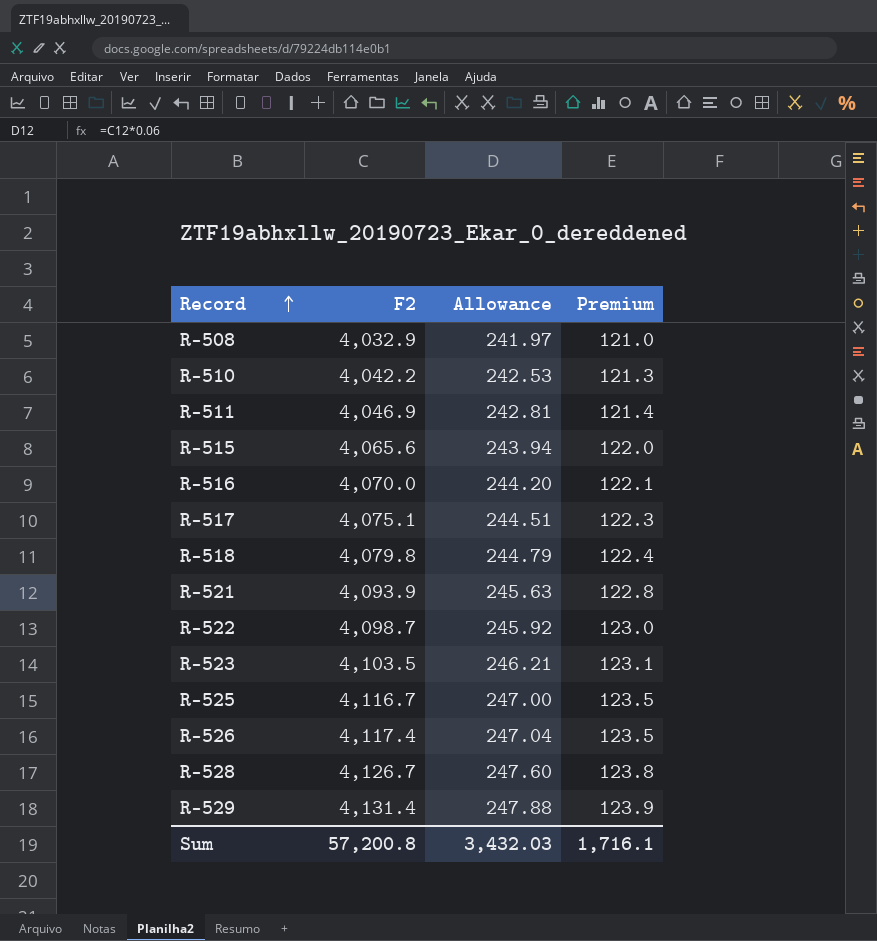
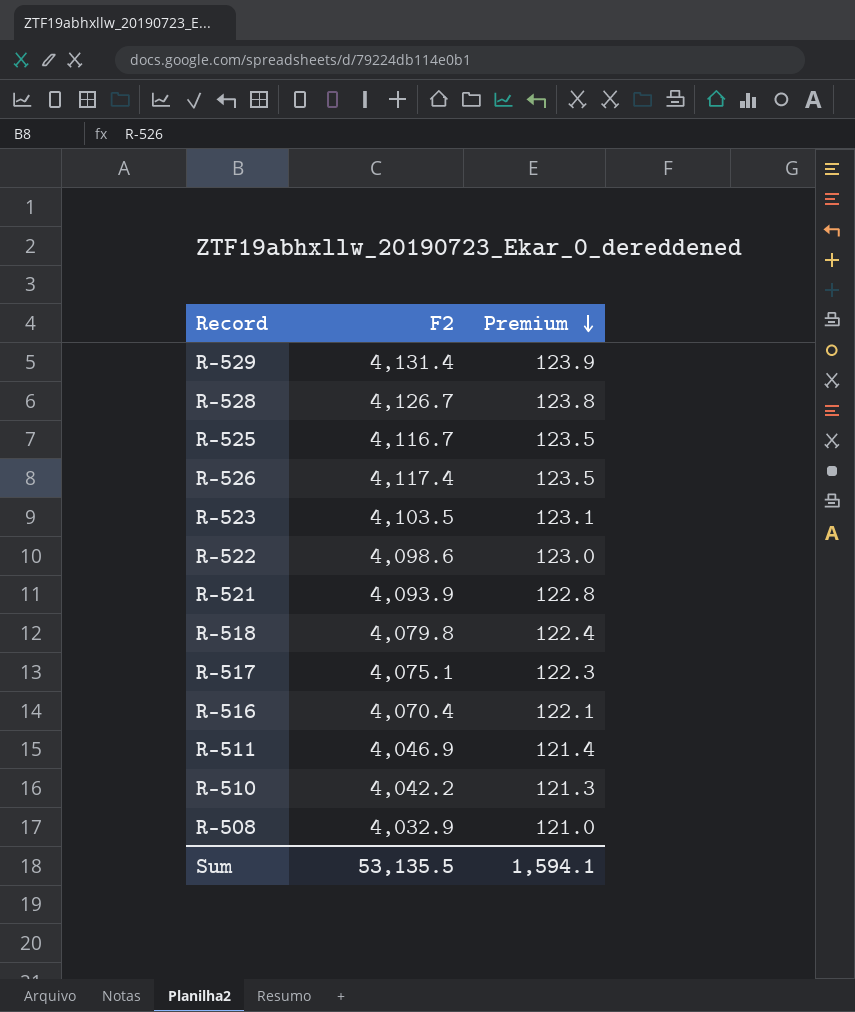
row order: Record ascending -> Premium descending
column Allowance | formula: [F2] * 0.06 -> none
row R-515: 4,065.6 | 243.94 | 122.0 -> none
R-522 | F2: 4,098.7 -> 4,098.6
R-516 | F2: 4,070.0 -> 4,070.4
Sum | F2: 57,200.8 -> 53,135.5
Sum | Premium: 1,716.1 -> 1,594.1

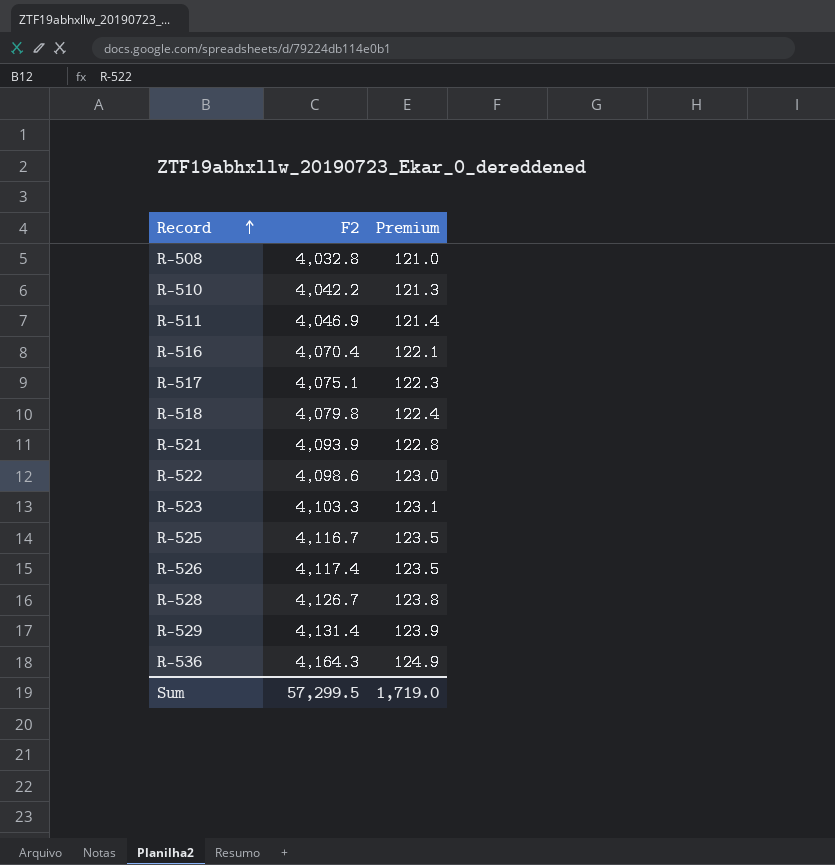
row order: Premium descending -> Record ascending
R-508 | F2: 4,032.9 -> 4,032.8
R-523 | F2: 4,103.5 -> 4,103.3
row R-536: none -> 4,164.3 | 124.9
Sum | F2: 53,135.5 -> 57,299.5
Sum | Premium: 1,594.1 -> 1,719.0

